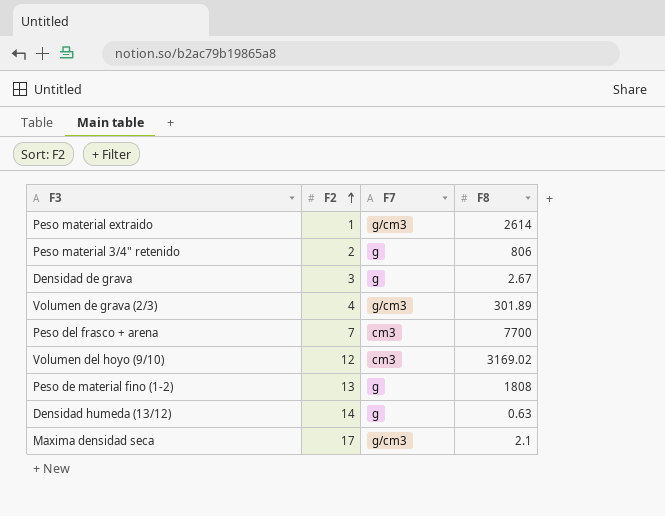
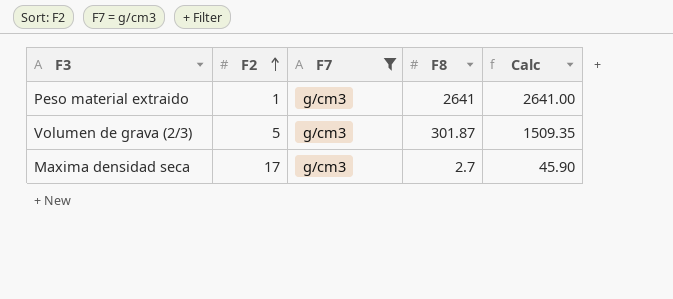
filter: none -> F7 = g/cm3
column Calc | formula: none -> [F2] * [F8]
Peso material extraido | F8: 2614 -> 2641
Volumen de grava (2/3) | F2: 4 -> 5
Volumen de grava (2/3) | F8: 301.89 -> 301.87
Maxima densidad seca | F8: 2.1 -> 2.7

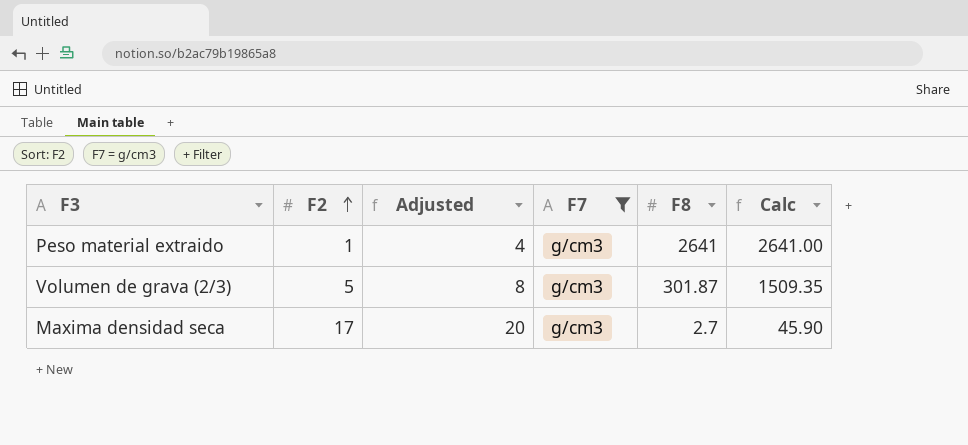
column Adjusted | formula: none -> [F2] + 3

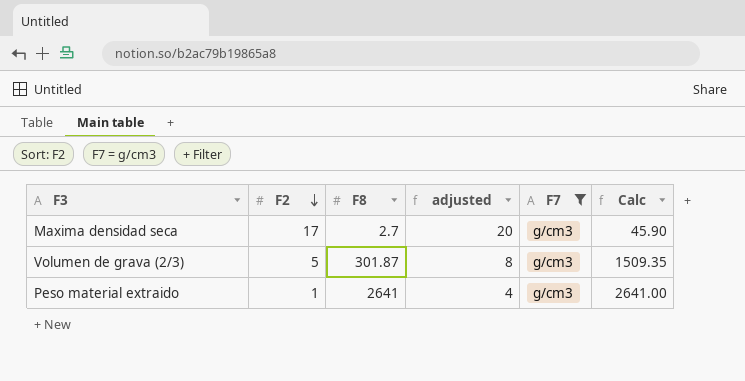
row order: F2 ascending -> F2 descending
column F8 | position: 5 -> 3
column name: Adjusted -> adjusted

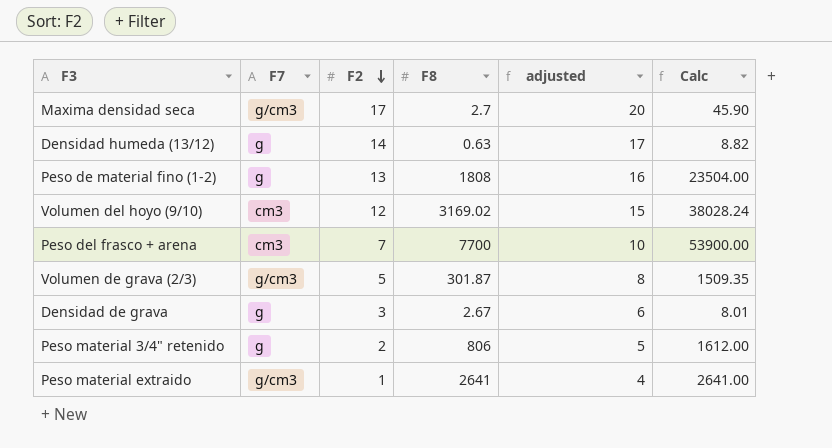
filter: F7 = g/cm3 -> none
column F7 | position: 5 -> 2

